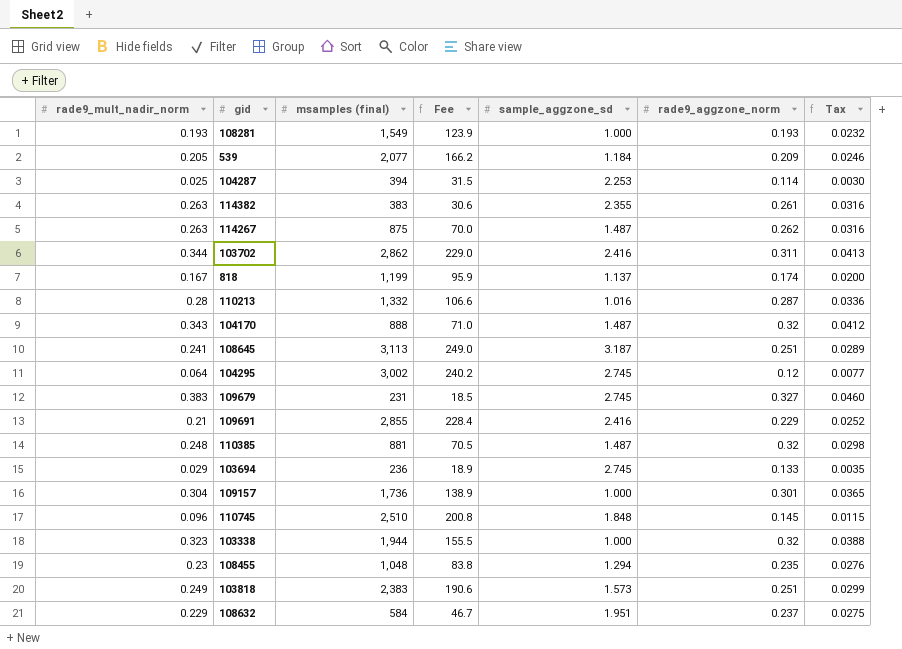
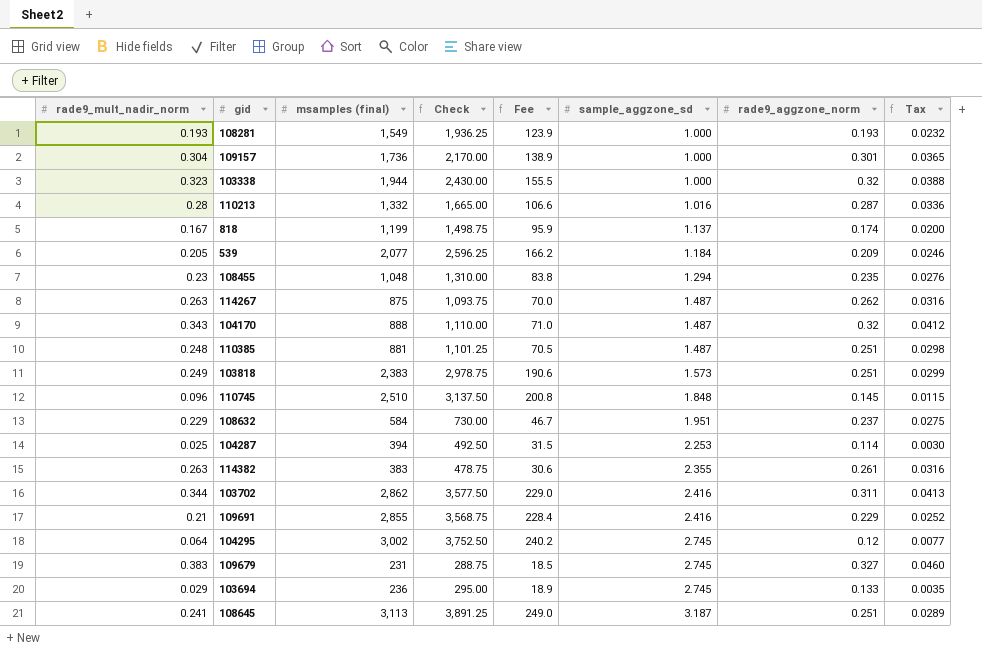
row order: none -> sample_aggzone_sd ascending
column Check | formula: none -> [msamples (final)] * 1.25
110385 | rade9_aggzone_norm: 0.32 -> 0.251

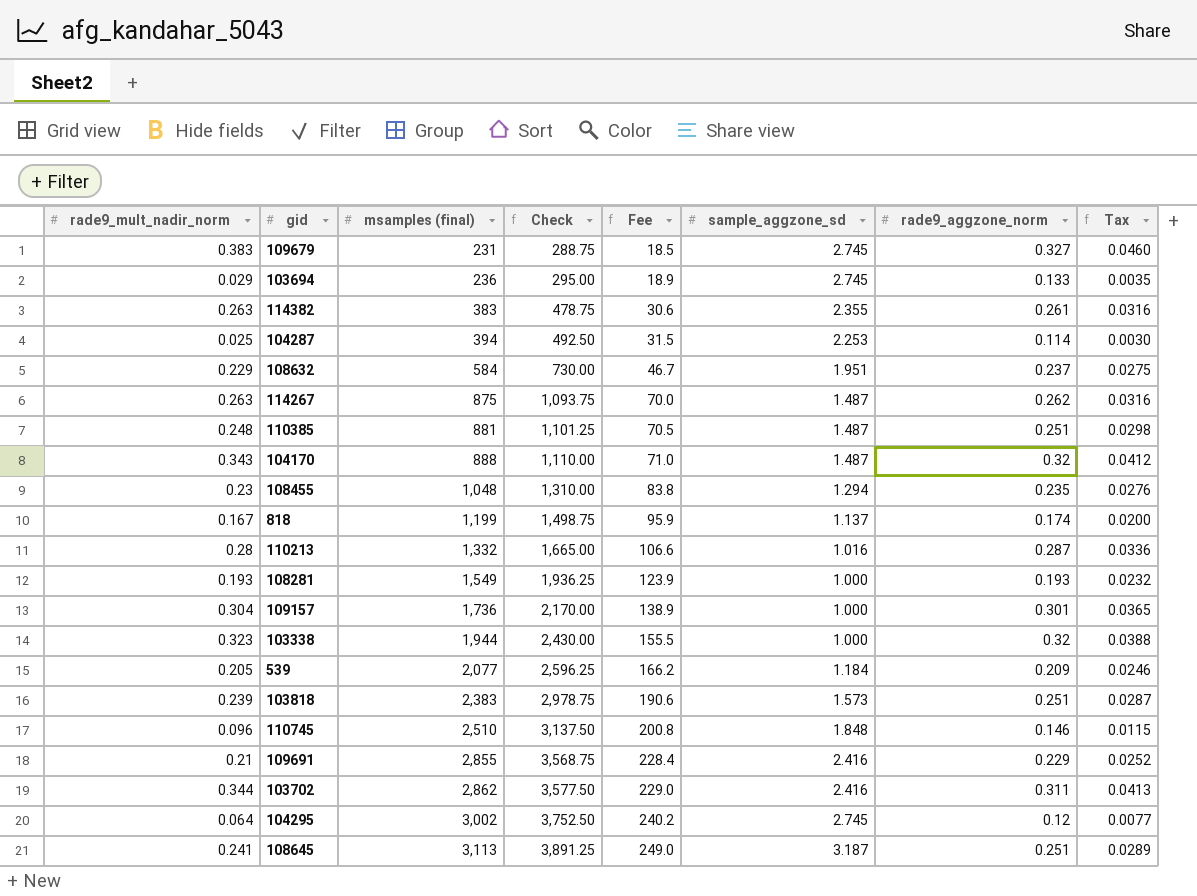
row order: sample_aggzone_sd ascending -> msamples (final) ascending
103818 | rade9_mult_nadir_norm: 0.249 -> 0.239
103818 | Tax: 0.0299 -> 0.0287
110745 | rade9_aggzone_norm: 0.145 -> 0.146

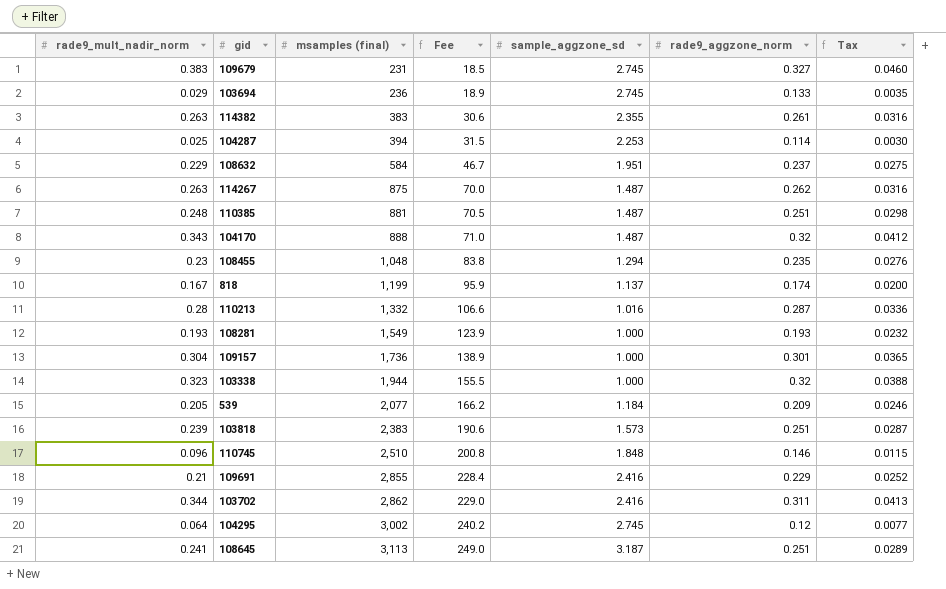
column Check | formula: [msamples (final)] * 1.25 -> none

